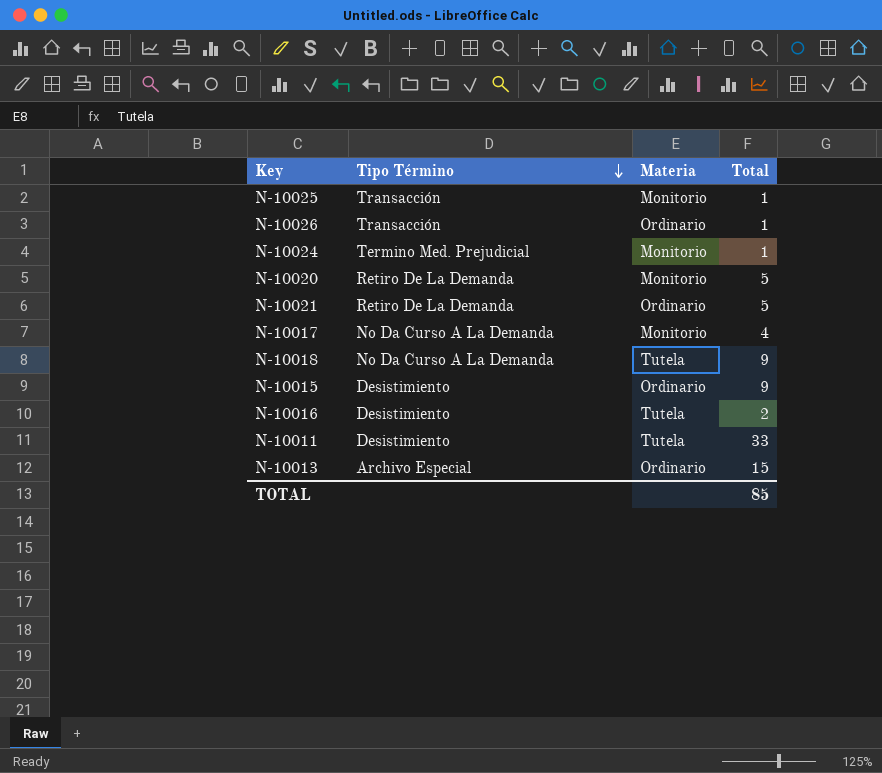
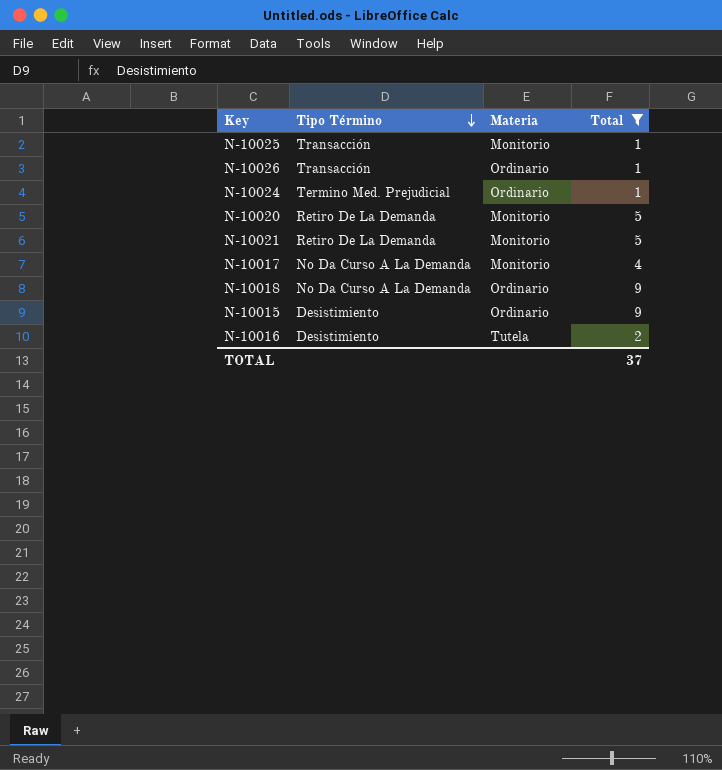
filter: none -> Total <= 9
N-10024 | Materia: Monitorio -> Ordinario
N-10021 | Materia: Ordinario -> Monitorio
N-10018 | Materia: Tutela -> Ordinario
TOTAL | Total: 85 -> 37

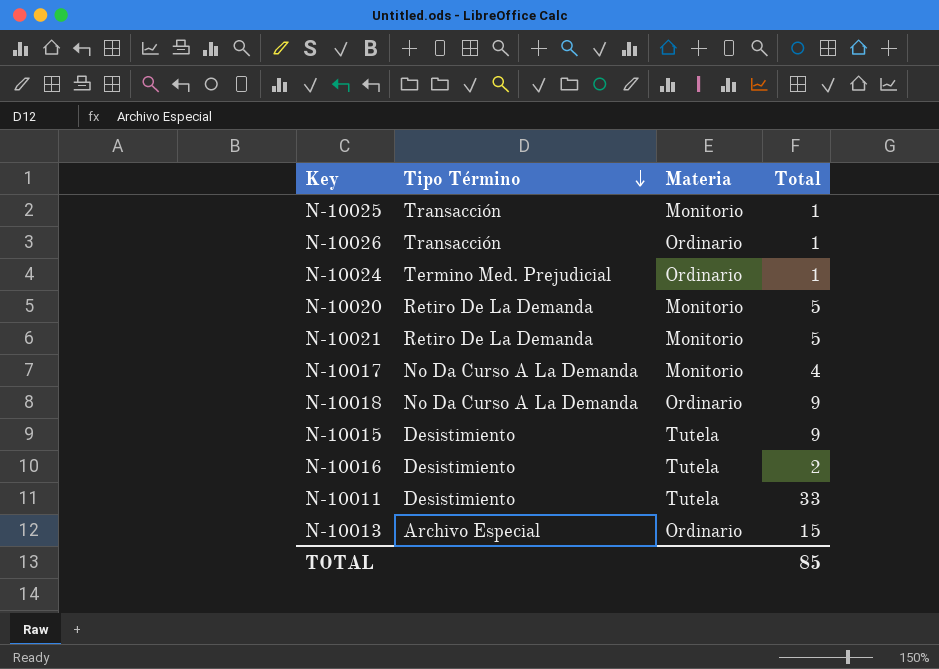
filter: Total <= 9 -> none
N-10015 | Materia: Ordinario -> Tutela
TOTAL | Total: 37 -> 85

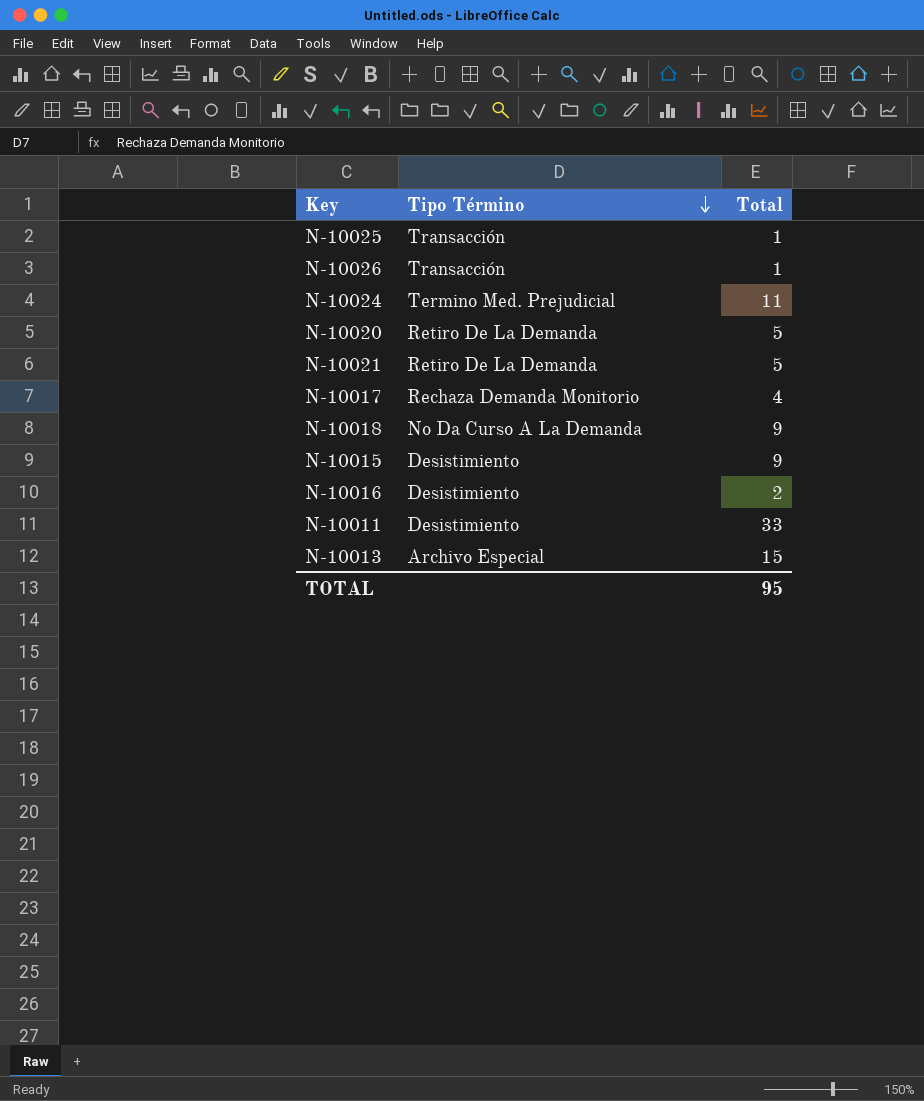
column Materia | position: 3 -> none
N-10024 | Total: 1 -> 11
N-10017 | Tipo Término: No Da Curso A La Demanda -> Rechaza Demanda Monitorio
TOTAL | Total: 85 -> 95

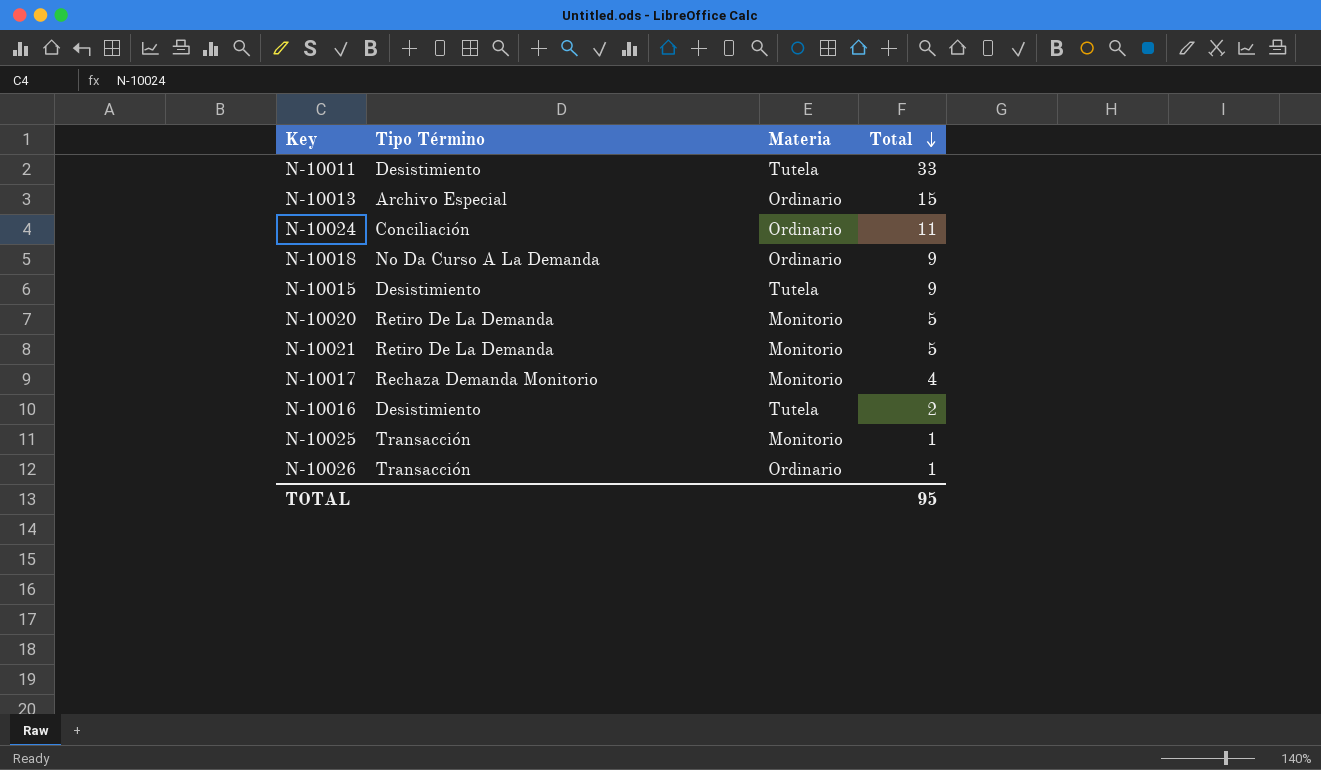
row order: Tipo Término descending -> Total descending
column Materia | position: none -> 3
N-10024 | Tipo Término: Termino Med. Prejudicial -> Conciliación

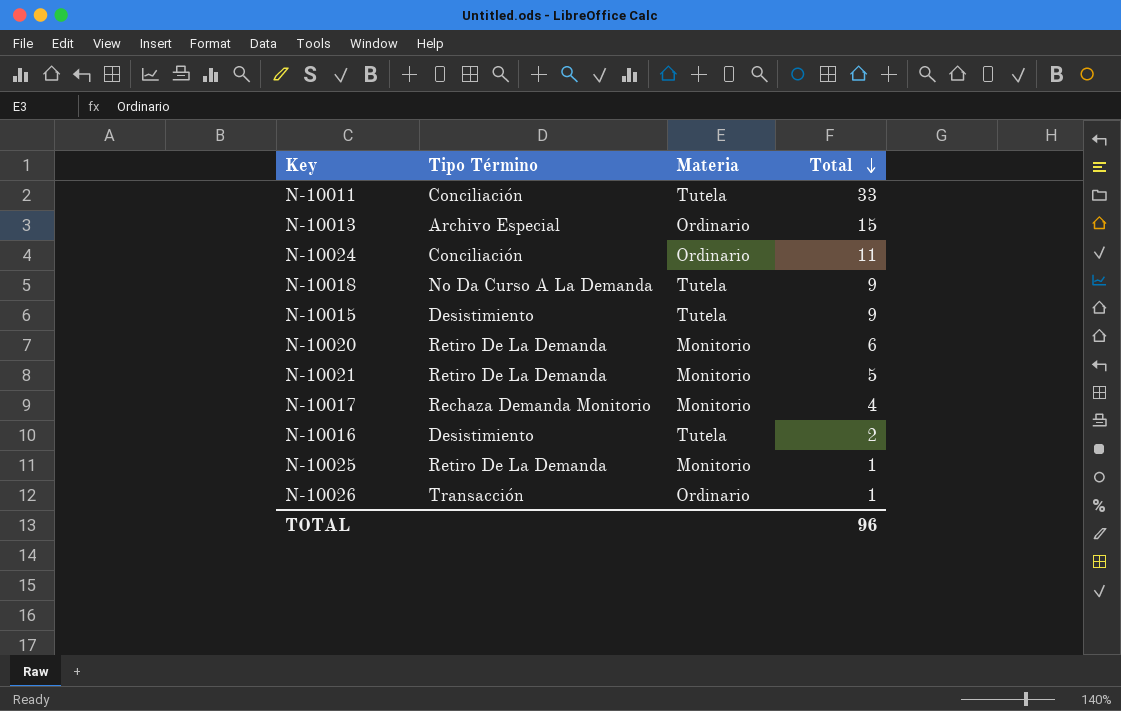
N-10011 | Tipo Término: Desistimiento -> Conciliación
N-10018 | Materia: Ordinario -> Tutela
N-10020 | Total: 5 -> 6
N-10025 | Tipo Término: Transacción -> Retiro De La Demanda
TOTAL | Total: 95 -> 96

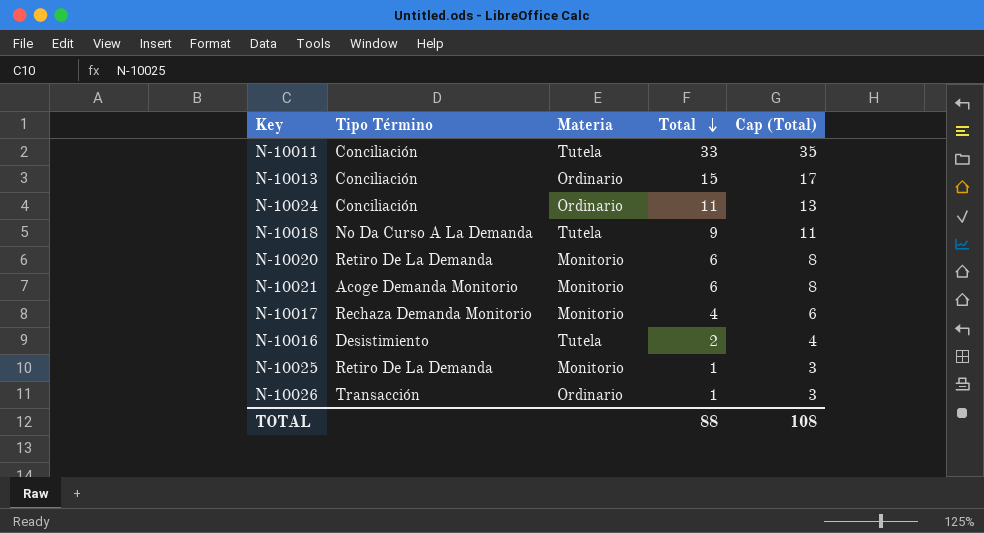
column Cap (Total) | formula: none -> [Total] + 2
row N-10015: Desistimiento | Tutela | 9 -> none
N-10013 | Tipo Término: Archivo Especial -> Conciliación
N-10021 | Tipo Término: Retiro De La Demanda -> Acoge Demanda Monitorio
N-10021 | Total: 5 -> 6
TOTAL | Total: 96 -> 88

